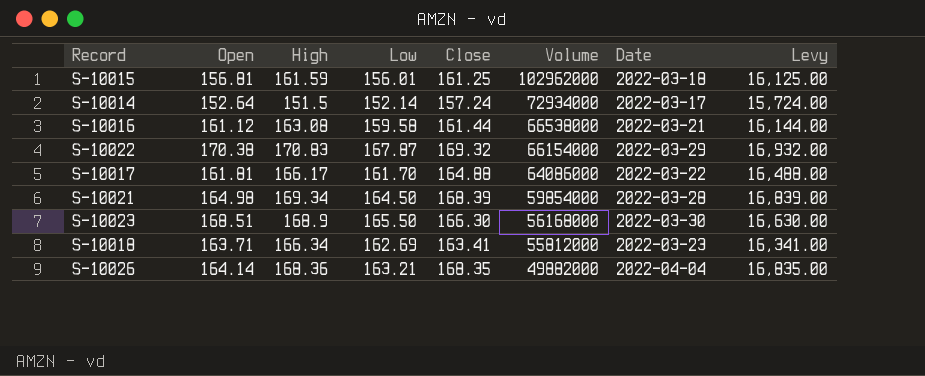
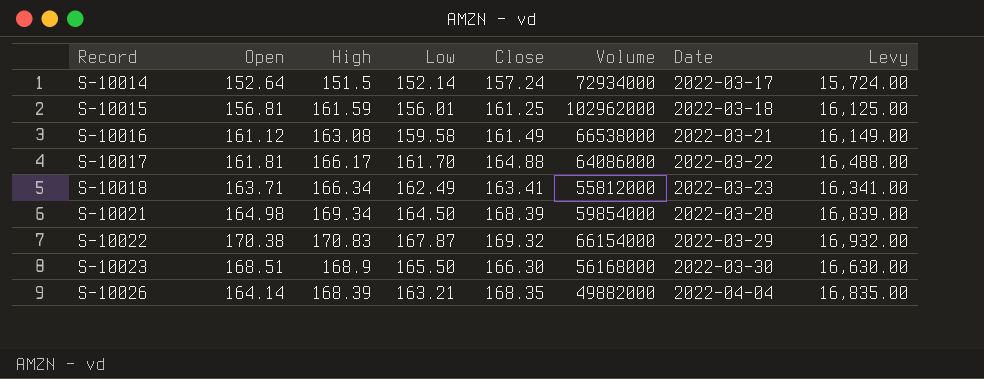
row order: Volume descending -> Record ascending
S-10016 | Close: 161.44 -> 161.49
S-10016 | Levy: 16,144.00 -> 16,149.00
S-10018 | Low: 162.69 -> 162.49
S-10026 | High: 168.36 -> 168.39

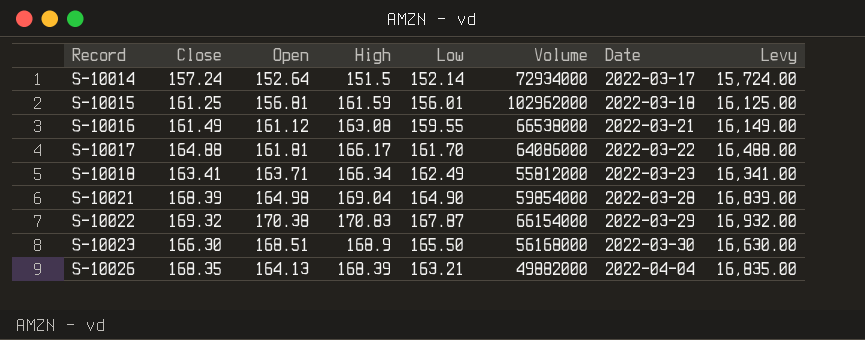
column Close | position: 5 -> 2
S-10016 | Low: 159.58 -> 159.55
S-10021 | High: 169.34 -> 169.04
S-10021 | Low: 164.50 -> 164.90
S-10026 | Open: 164.14 -> 164.13

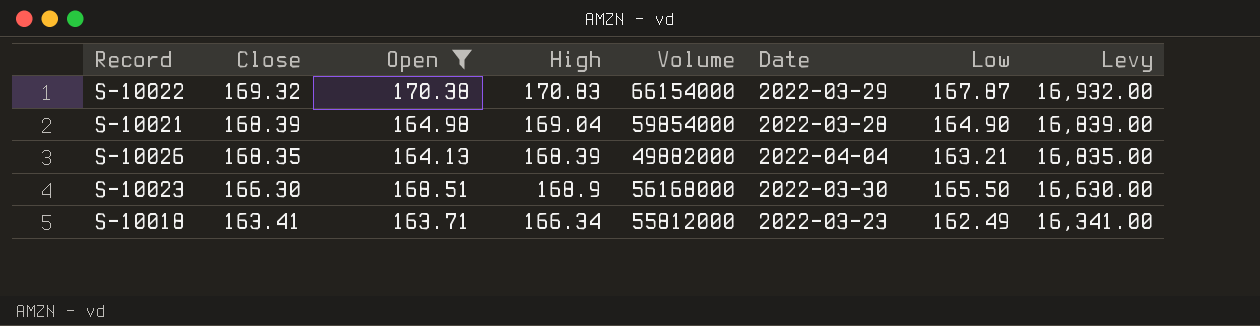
filter: none -> Open >= 163.71
row order: Record ascending -> Close descending
column Low | position: 5 -> 7

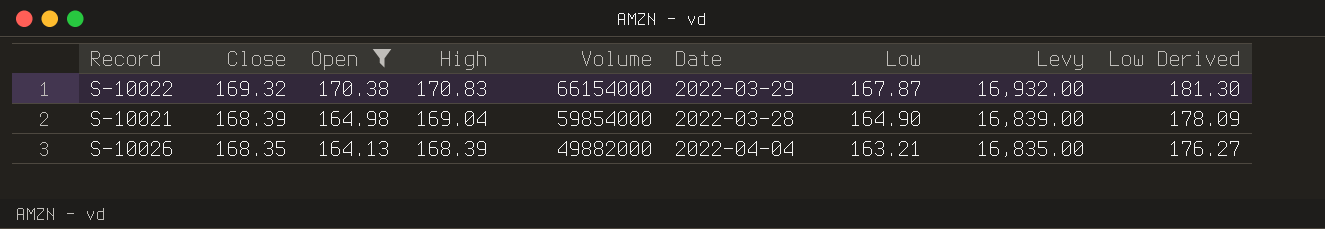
column Low Derived | formula: none -> [Low] * 1.08
row S-10023: 166.30 | 168.51 | 168.9 | 56168000 | 2022-03-30 | 165.50 | 16,630.00 -> none
row S-10018: 163.41 | 163.71 | 166.34 | 55812000 | 2022-03-23 | 162.49 | 16,341.00 -> none

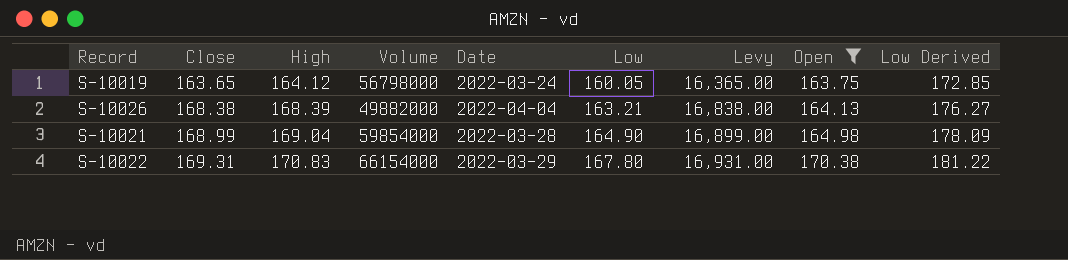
row order: Close descending -> Close ascending
column Open | position: 3 -> 8
row S-10019: none -> 163.65 | 164.12 | 56798000 | 2022-03-24 | 160.05 | 16,365.00 | 163.75 | 172.85
S-10026 | Close: 168.35 -> 168.38
S-10026 | Levy: 16,835.00 -> 16,838.00
S-10021 | Close: 168.39 -> 168.99
S-10021 | Levy: 16,839.00 -> 16,899.00
S-10022 | Close: 169.32 -> 169.31
S-10022 | Low: 167.87 -> 167.80
S-10022 | Levy: 16,932.00 -> 16,931.00
S-10022 | Low Derived: 181.30 -> 181.22

